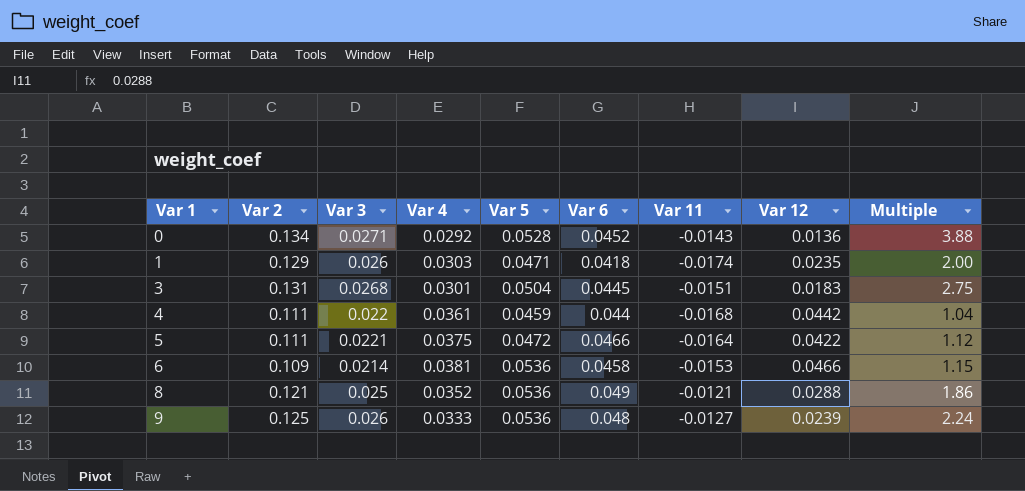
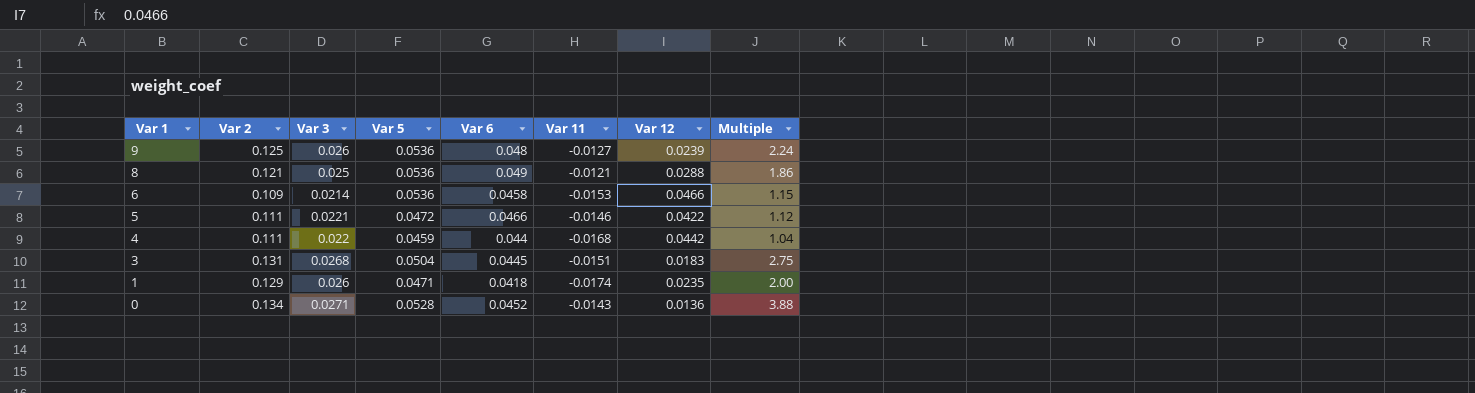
row order: Var 1 ascending -> Var 1 descending
column Var 4 | position: 4 -> none
5 | Var 11: -0.0164 -> -0.0146

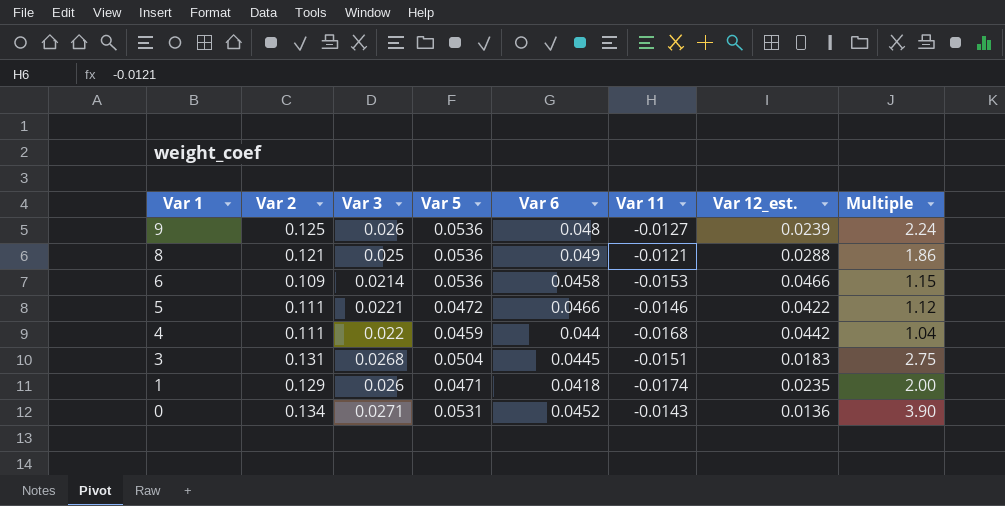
column name: Var 12 -> Var 12_est.
0 | Var 5: 0.0528 -> 0.0531
0 | Multiple: 3.88 -> 3.90

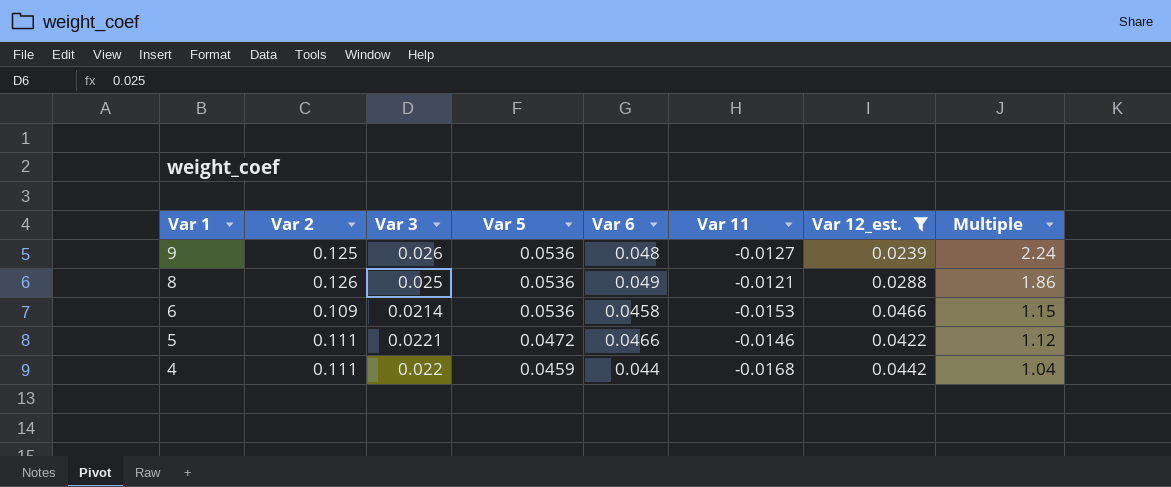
filter: none -> Var 12_est. >= 0.0239
8 | Var 2: 0.121 -> 0.126

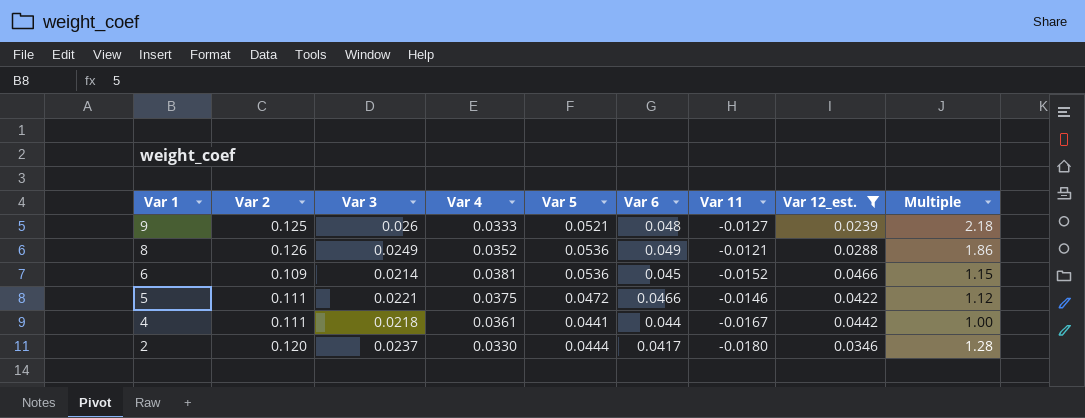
column Var 4 | position: none -> 4
9 | Var 5: 0.0536 -> 0.0521
9 | Multiple: 2.24 -> 2.18
8 | Var 3: 0.025 -> 0.0249
6 | Var 6: 0.0458 -> 0.045
6 | Var 11: -0.0153 -> -0.0152
4 | Var 3: 0.022 -> 0.0218
4 | Var 5: 0.0459 -> 0.0441
4 | Var 11: -0.0168 -> -0.0167
4 | Multiple: 1.04 -> 1.00
row 2: none -> 0.120 | 0.0237 | 0.0330 | 0.0444 | 0.0417 | -0.0180 | 0.0346 | 1.28

